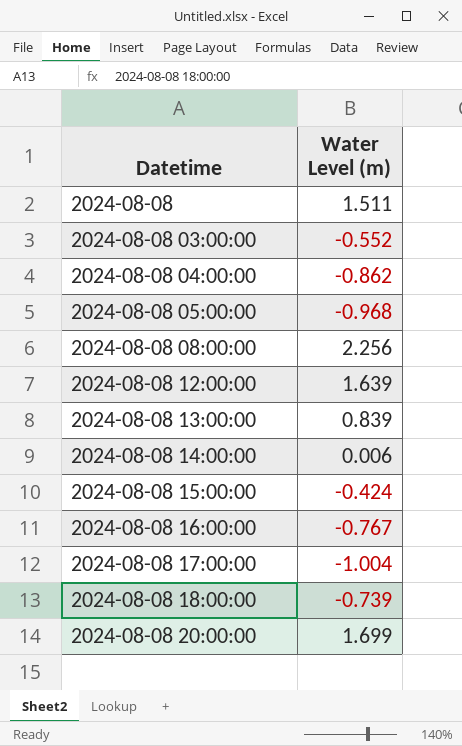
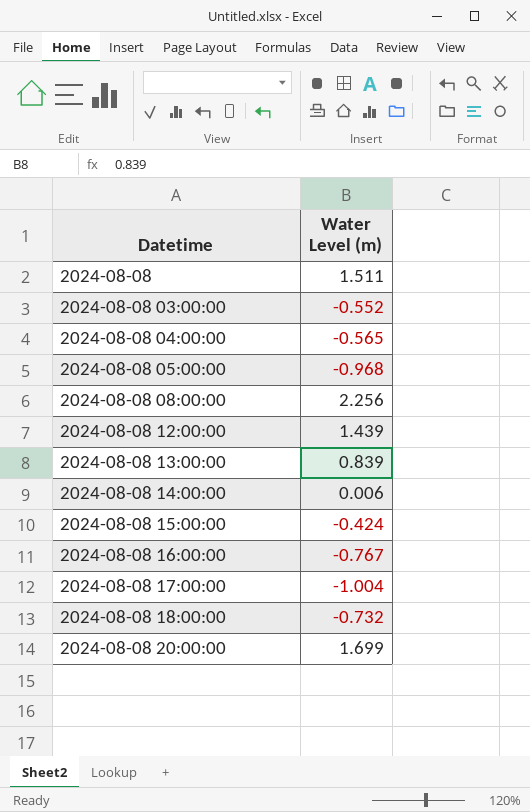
2024-08-08 04:00:00 | Water Level (m): -0.862 -> -0.565
2024-08-08 12:00:00 | Water Level (m): 1.639 -> 1.439
2024-08-08 18:00:00 | Water Level (m): -0.739 -> -0.732

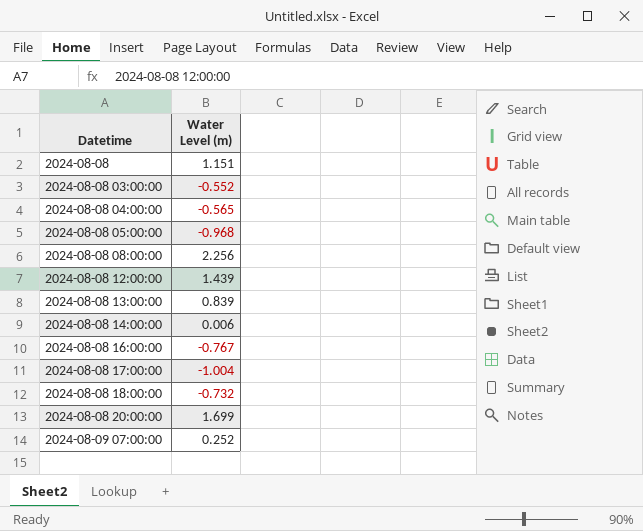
row 2024-08-08 15:00:00: -0.424 -> none
2024-08-08 | Water Level (m): 1.511 -> 1.151
row 2024-08-09 07:00:00: none -> 0.252

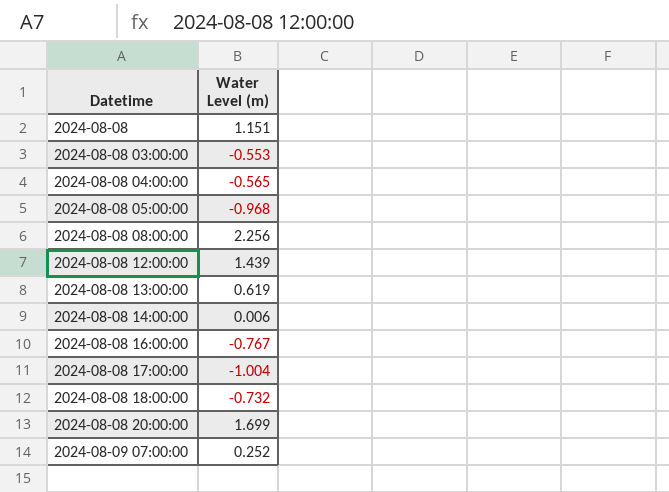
2024-08-08 03:00:00 | Water Level (m): -0.552 -> -0.553
2024-08-08 13:00:00 | Water Level (m): 0.839 -> 0.619

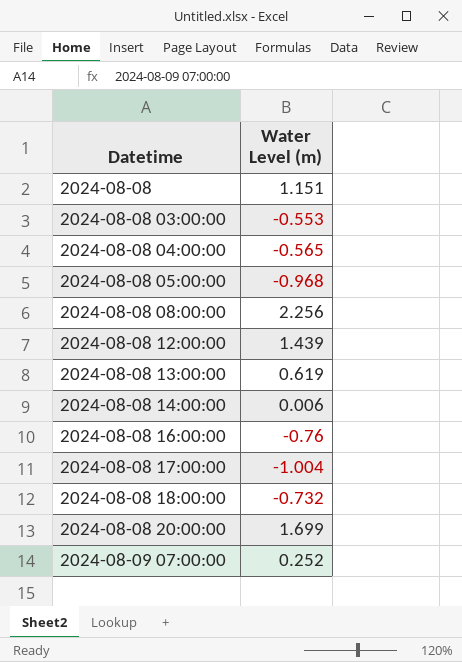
2024-08-08 16:00:00 | Water Level (m): -0.767 -> -0.76

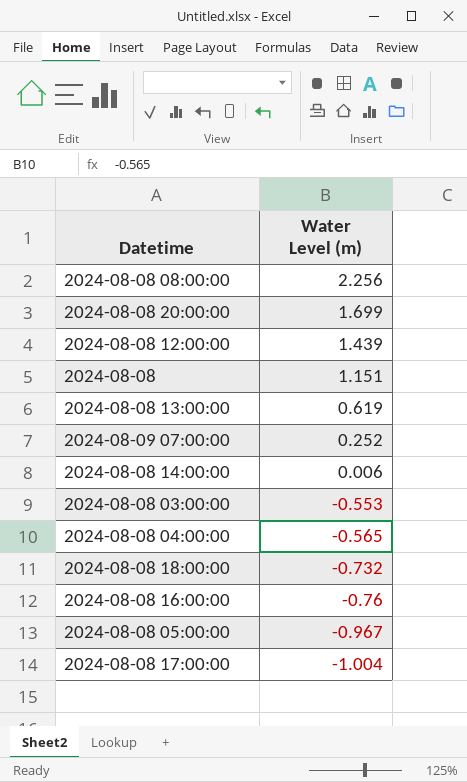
row order: Datetime ascending -> Water Level (m) descending
2024-08-08 05:00:00 | Water Level (m): -0.968 -> -0.967

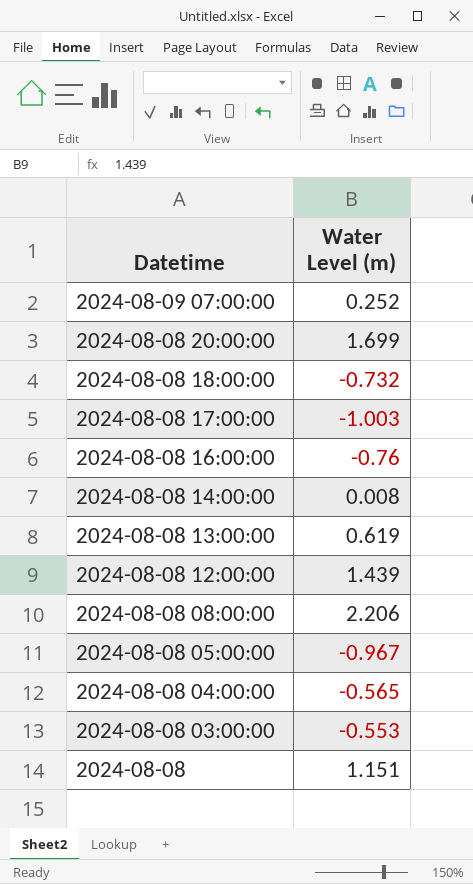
row order: Water Level (m) descending -> Datetime descending
2024-08-08 17:00:00 | Water Level (m): -1.004 -> -1.003
2024-08-08 14:00:00 | Water Level (m): 0.006 -> 0.008
2024-08-08 08:00:00 | Water Level (m): 2.256 -> 2.206

